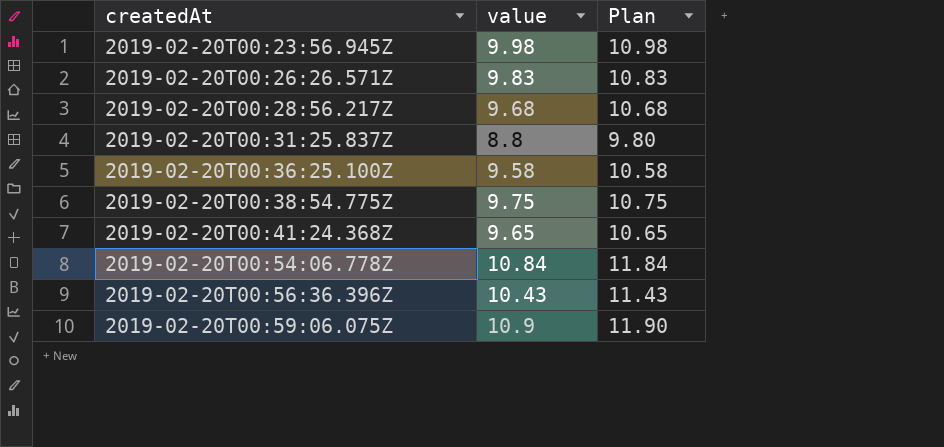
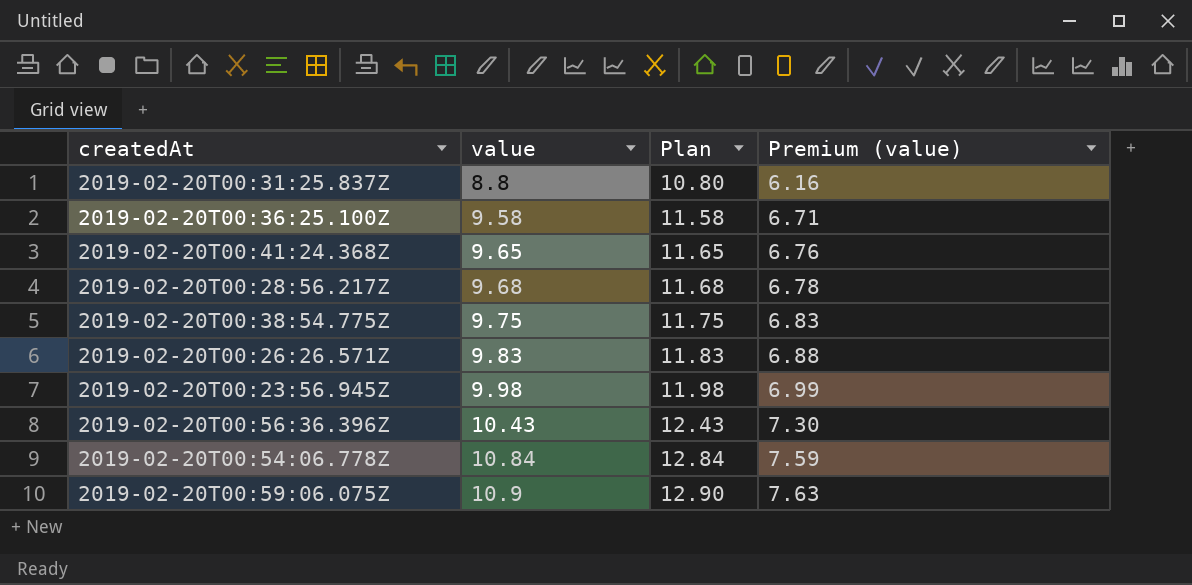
row order: createdAt ascending -> value ascending
column Plan | formula: [value] + 1 -> [value] + 2
column Premium (value) | formula: none -> [value] * 0.7

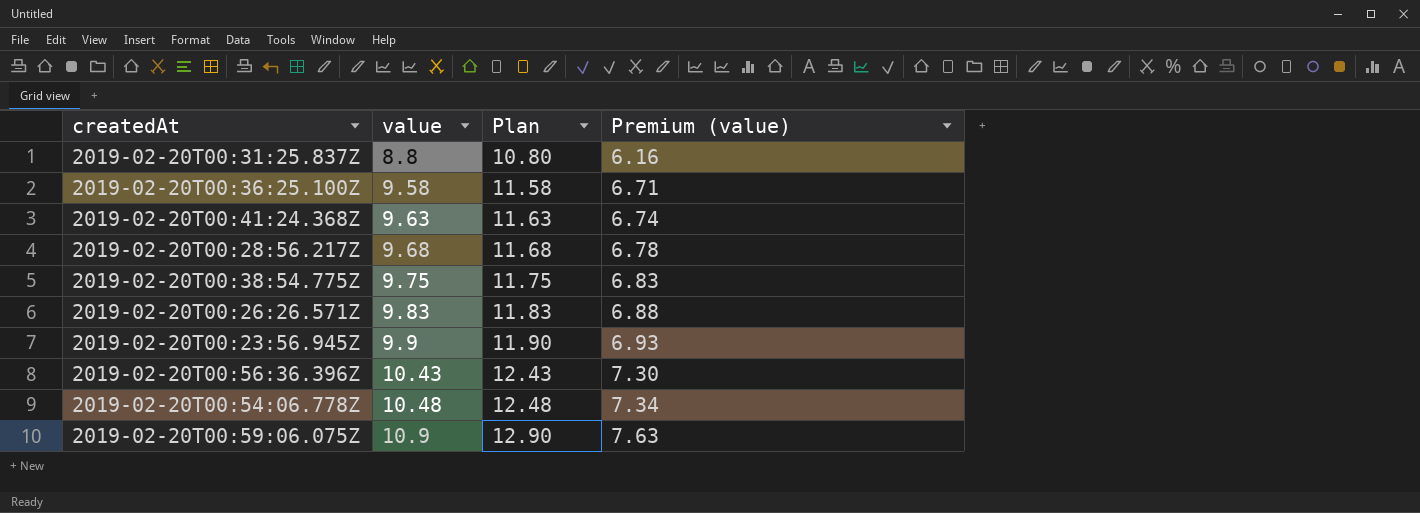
2019-02-20T00:41:24.368Z | value: 9.65 -> 9.63
2019-02-20T00:41:24.368Z | Plan: 11.65 -> 11.63
2019-02-20T00:41:24.368Z | Premium (value): 6.76 -> 6.74
2019-02-20T00:23:56.945Z | value: 9.98 -> 9.9
2019-02-20T00:23:56.945Z | Plan: 11.98 -> 11.90
2019-02-20T00:23:56.945Z | Premium (value): 6.99 -> 6.93
2019-02-20T00:54:06.778Z | value: 10.84 -> 10.48
2019-02-20T00:54:06.778Z | Plan: 12.84 -> 12.48
2019-02-20T00:54:06.778Z | Premium (value): 7.59 -> 7.34

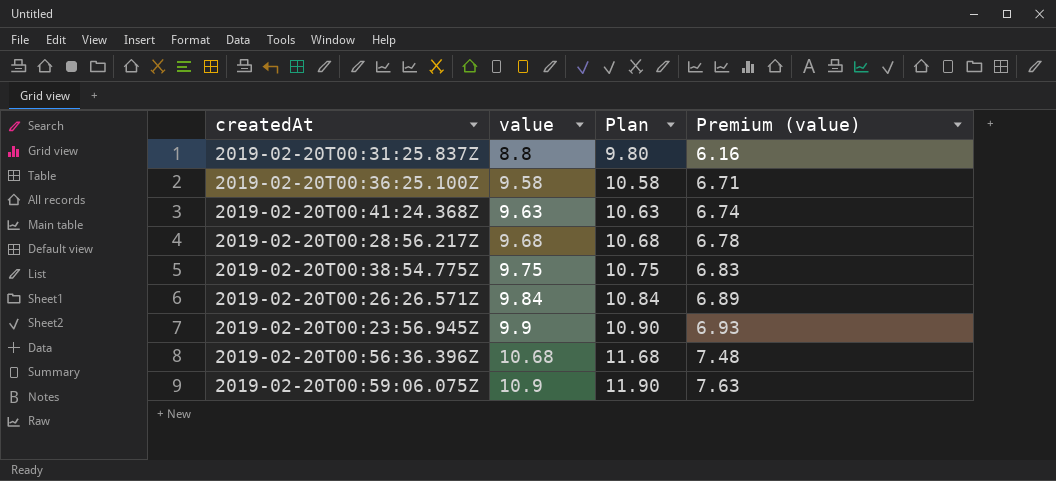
column Plan | formula: [value] + 2 -> [value] + 1
row 2019-02-20T00:54:06.778Z: 10.48 | 12.48 | 7.34 -> none
2019-02-20T00:26:26.571Z | value: 9.83 -> 9.84
2019-02-20T00:26:26.571Z | Premium (value): 6.88 -> 6.89
2019-02-20T00:56:36.396Z | value: 10.43 -> 10.68
2019-02-20T00:56:36.396Z | Premium (value): 7.30 -> 7.48

